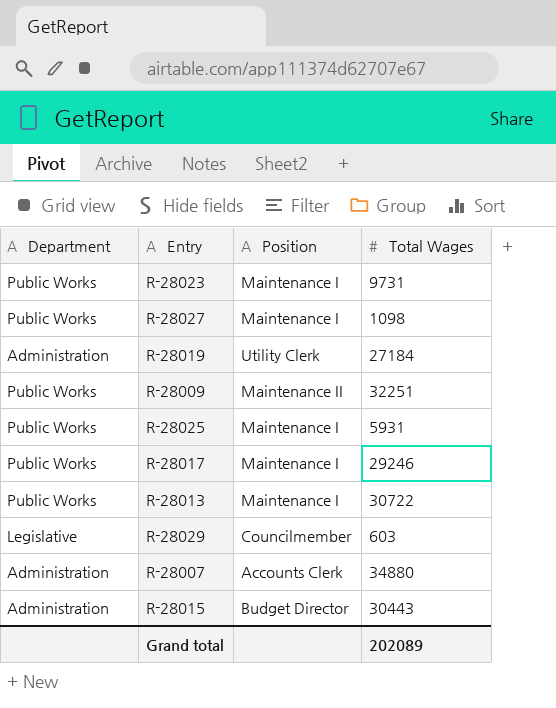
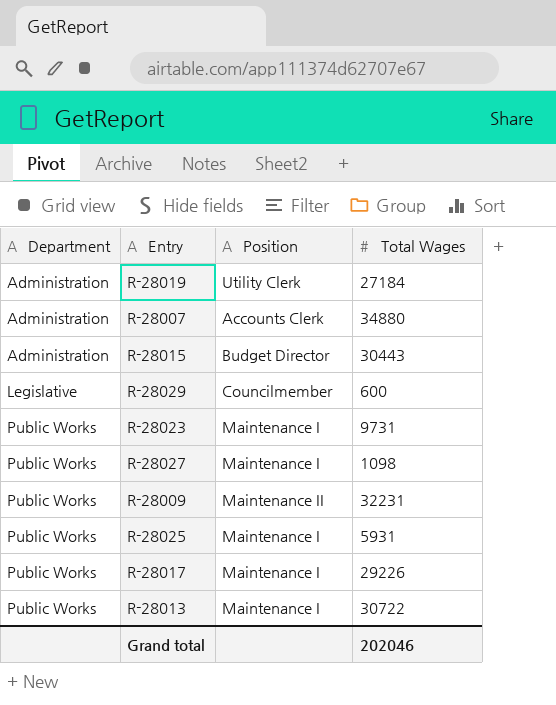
row order: none -> Department ascending
R-28029 | Total Wages: 603 -> 600
R-28009 | Total Wages: 32251 -> 32231
R-28017 | Total Wages: 29246 -> 29226
Grand total | Total Wages: 202089 -> 202046

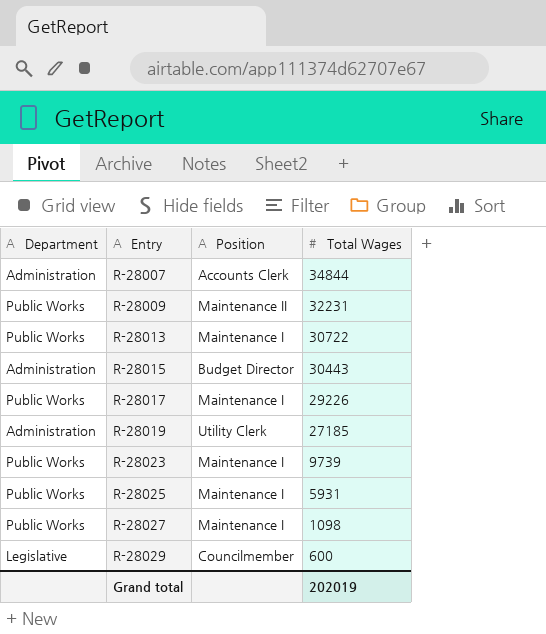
row order: Department ascending -> Entry ascending
R-28007 | Total Wages: 34880 -> 34844
R-28019 | Total Wages: 27184 -> 27185
R-28023 | Total Wages: 9731 -> 9739
Grand total | Total Wages: 202046 -> 202019

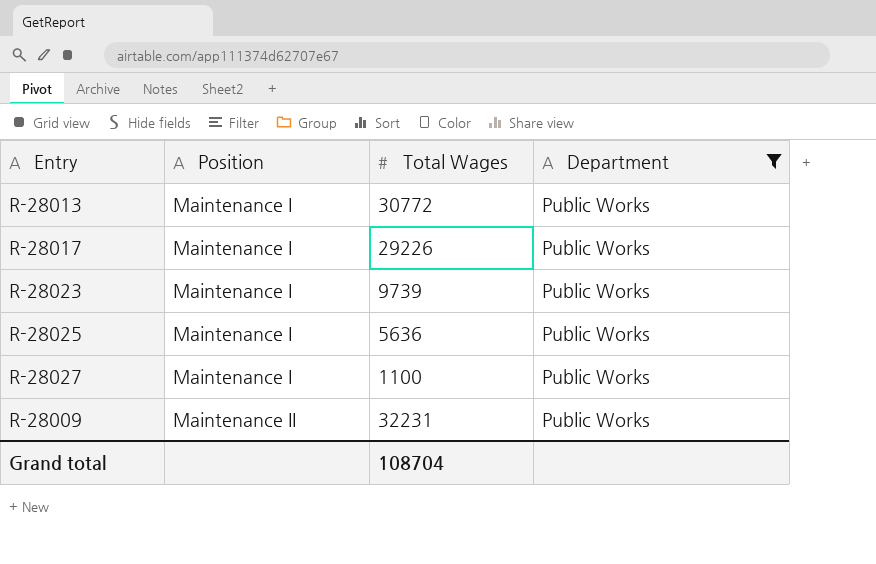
filter: none -> Department = Public Works
row order: Entry ascending -> Position ascending
column Department | position: 1 -> 4
R-28013 | Total Wages: 30722 -> 30772
R-28025 | Total Wages: 5931 -> 5636
R-28027 | Total Wages: 1098 -> 1100
Grand total | Total Wages: 202019 -> 108704

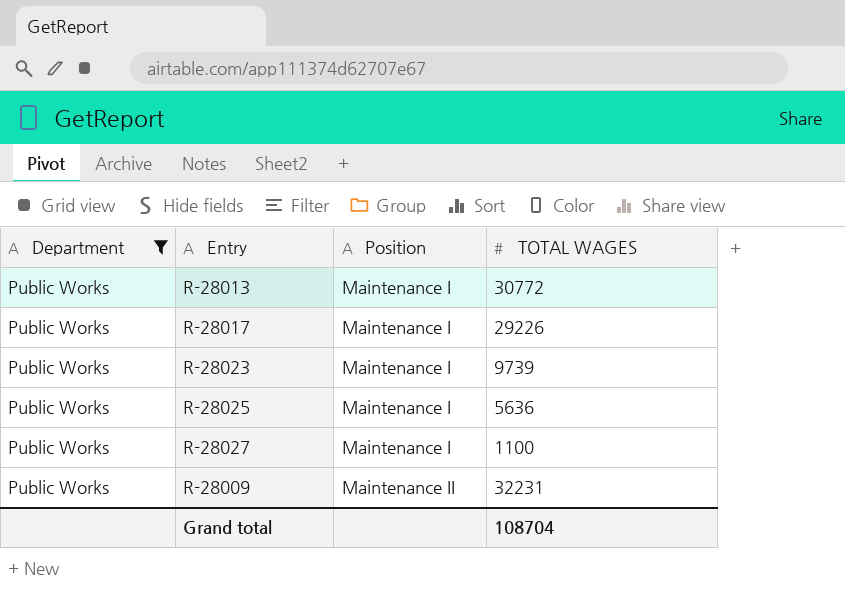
column Department | position: 4 -> 1
column name: Total Wages -> TOTAL WAGES

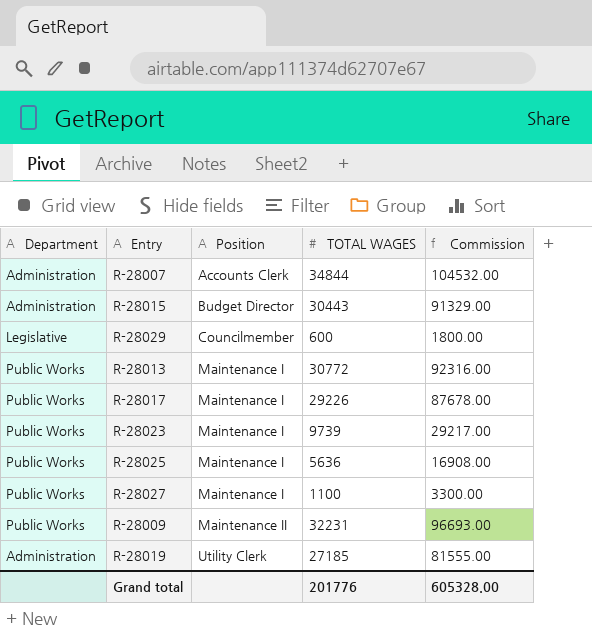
filter: Department = Public Works -> none
column Commission | formula: none -> [TOTAL WAGES] * 3
Grand total | TOTAL WAGES: 108704 -> 201776

